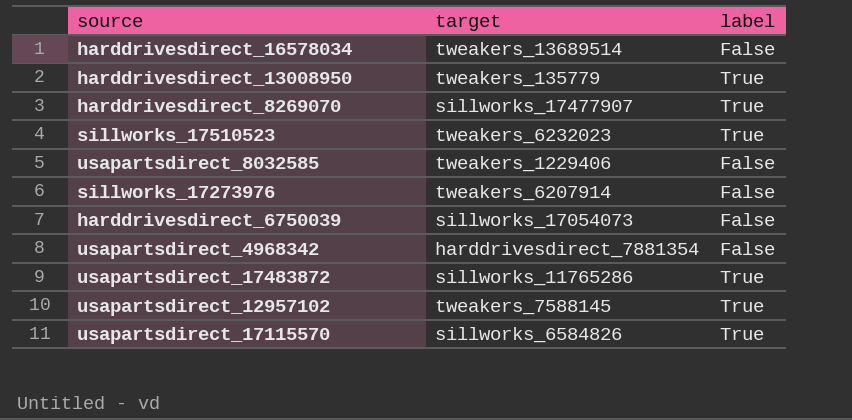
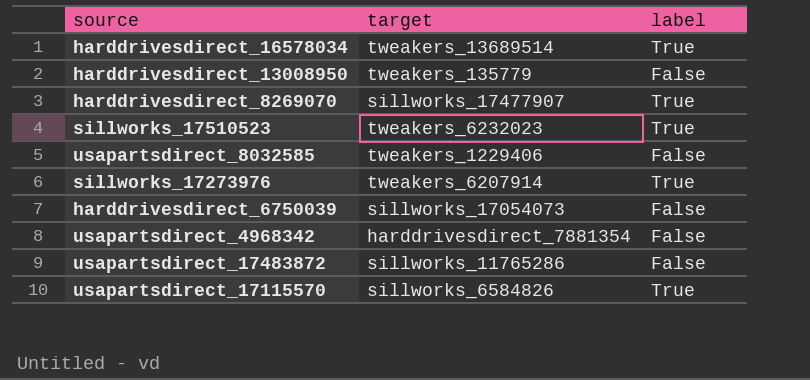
row usapartsdirect_12957102: tweakers_7588145 | True -> none
harddrivesdirect_16578034 | label: False -> True
harddrivesdirect_13008950 | label: True -> False
sillworks_17273976 | label: False -> True
usapartsdirect_17483872 | label: True -> False

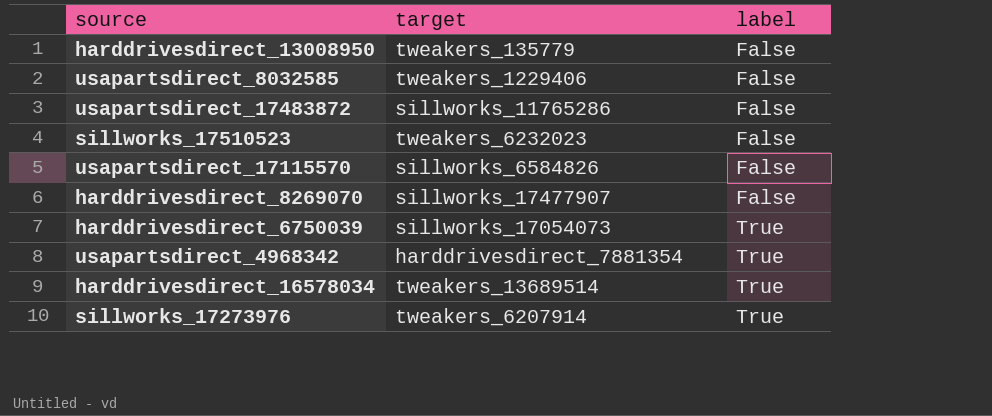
row order: none -> label ascending
sillworks_17510523 | label: True -> False
usapartsdirect_17115570 | label: True -> False
harddrivesdirect_8269070 | label: True -> False
harddrivesdirect_6750039 | label: False -> True
usapartsdirect_4968342 | label: False -> True

